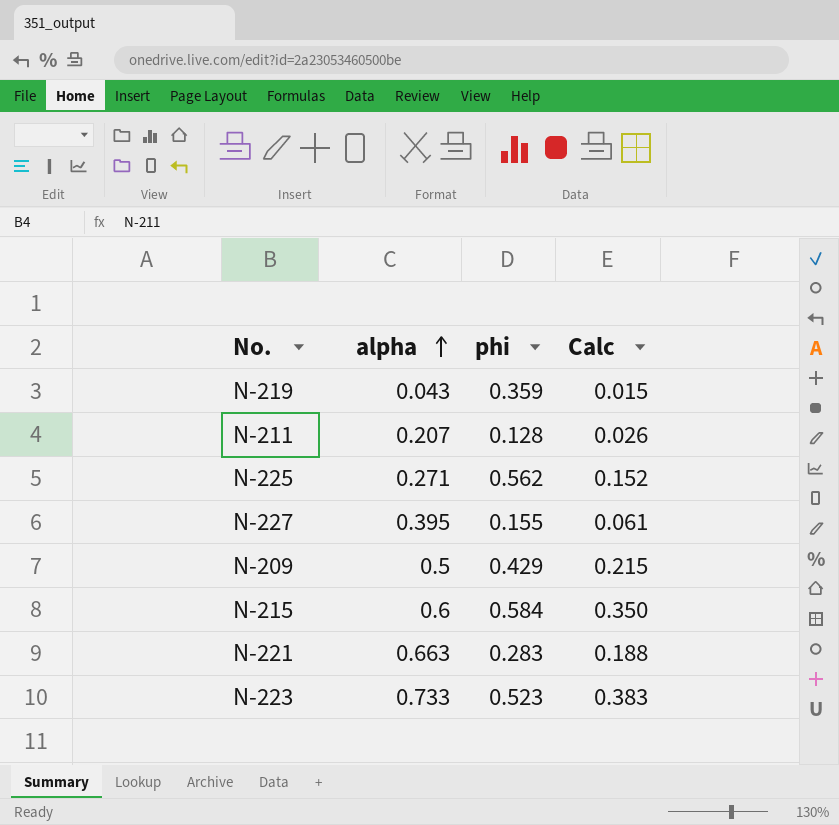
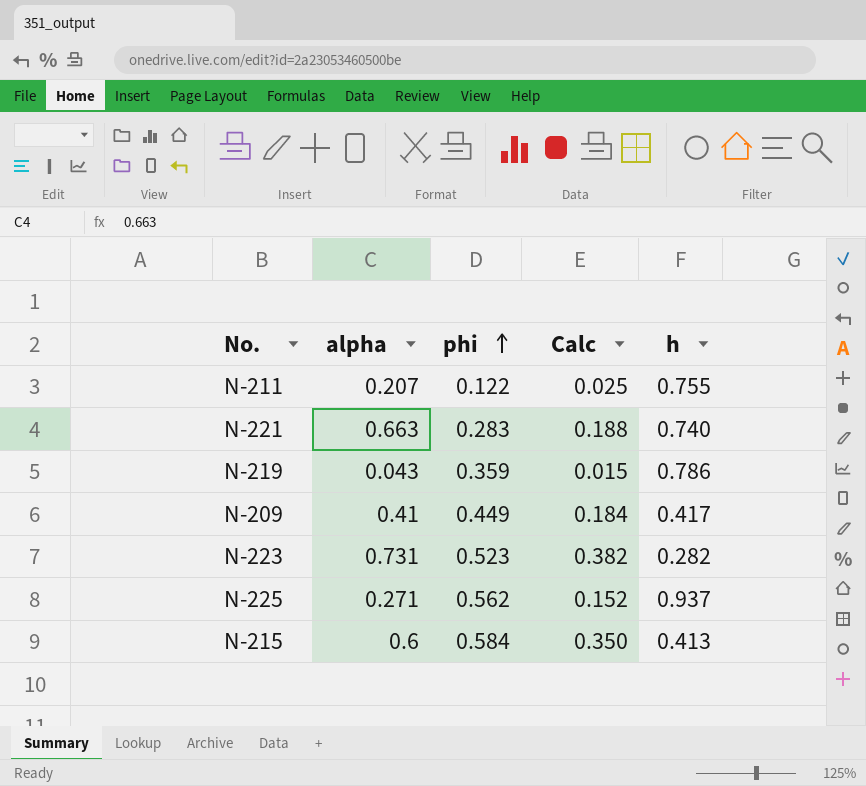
row order: alpha ascending -> phi ascending
column h | position: none -> 5
row N-227: 0.395 | 0.155 | 0.061 -> none
N-211 | phi: 0.128 -> 0.122
N-211 | Calc: 0.026 -> 0.025
N-209 | alpha: 0.5 -> 0.41
N-209 | phi: 0.429 -> 0.449
N-209 | Calc: 0.215 -> 0.184
N-223 | alpha: 0.733 -> 0.731
N-223 | Calc: 0.383 -> 0.382

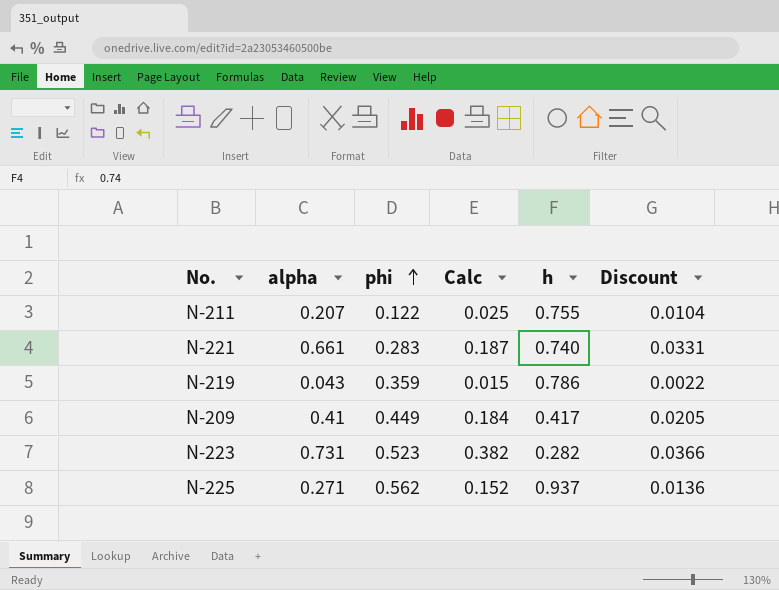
column Discount | formula: none -> [alpha] * 0.05
row N-215: 0.6 | 0.584 | 0.350 | 0.413 -> none
N-221 | alpha: 0.663 -> 0.661
N-221 | Calc: 0.188 -> 0.187

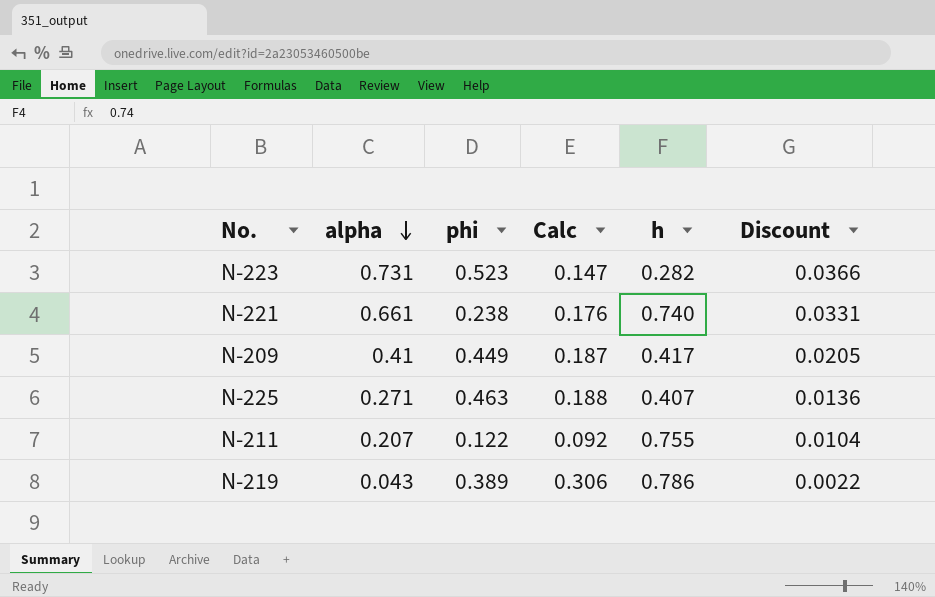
row order: phi ascending -> alpha descending
column Calc | formula: [alpha] * [phi] -> [phi] * [h]
N-221 | phi: 0.283 -> 0.238
N-225 | phi: 0.562 -> 0.463
N-225 | h: 0.937 -> 0.407
N-219 | phi: 0.359 -> 0.389

